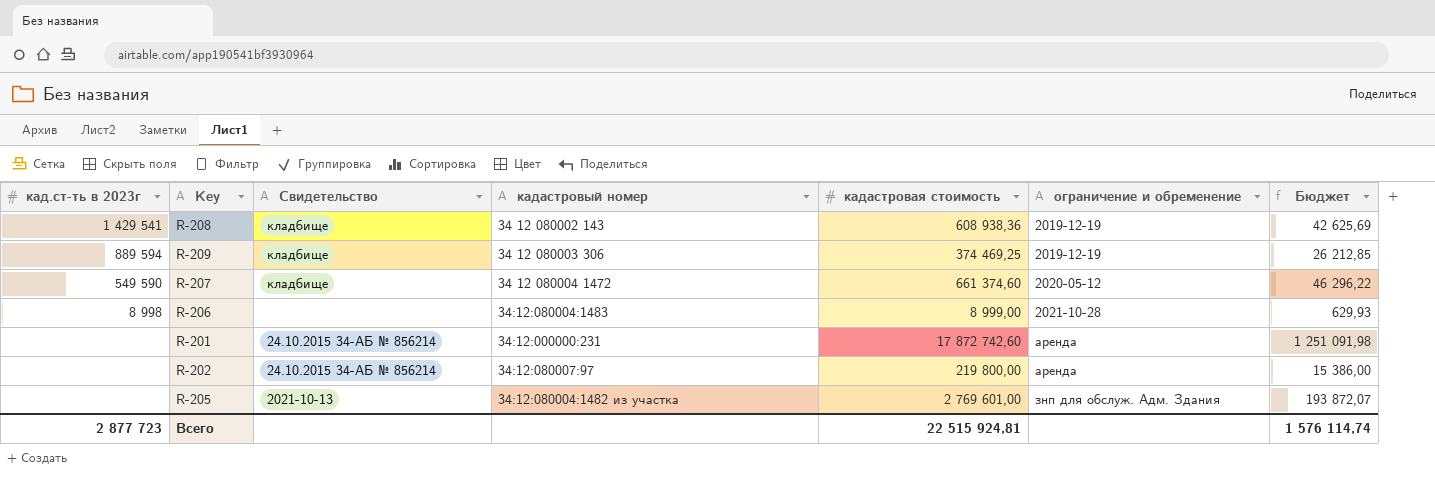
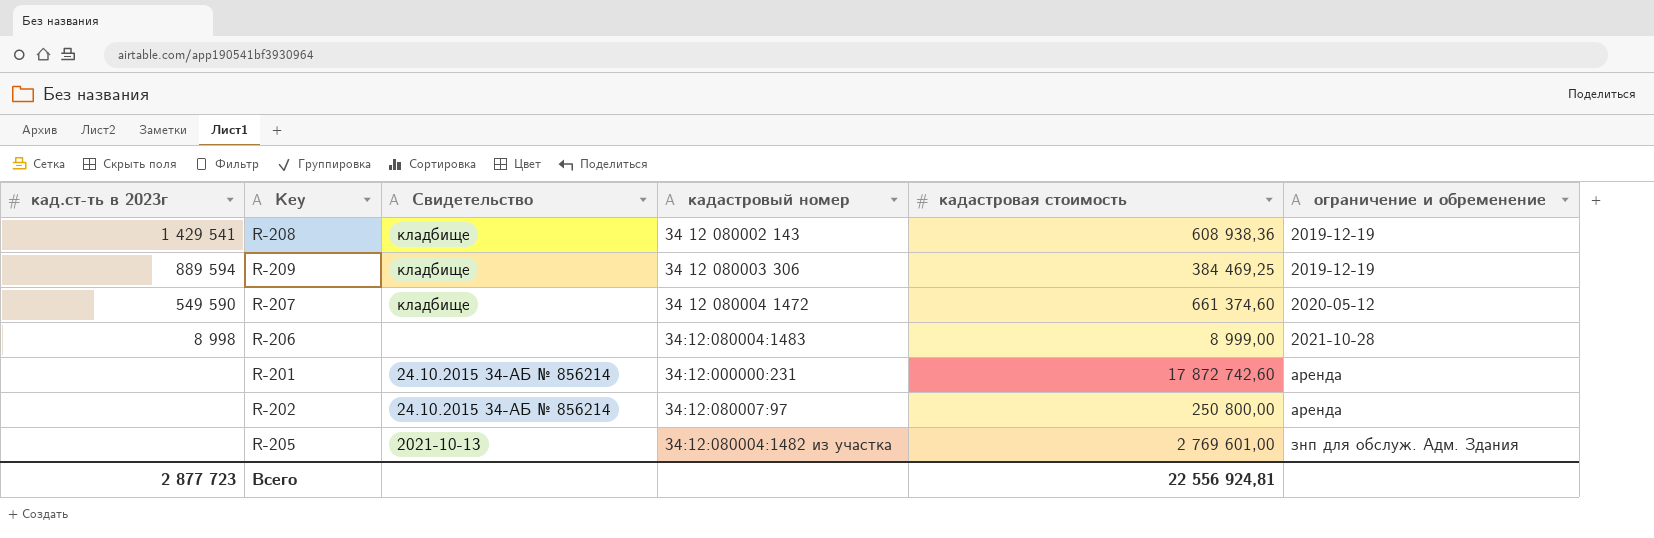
column Бюджет | formula: [кадастровая стоимость] * 0,07 -> none
R-209 | кадастровая стоимость: 374 469,25 -> 384 469,25
R-202 | кадастровая стоимость: 219 800,00 -> 250 800,00
Всего | кадастровая стоимость: 22 515 924,81 -> 22 556 924,81

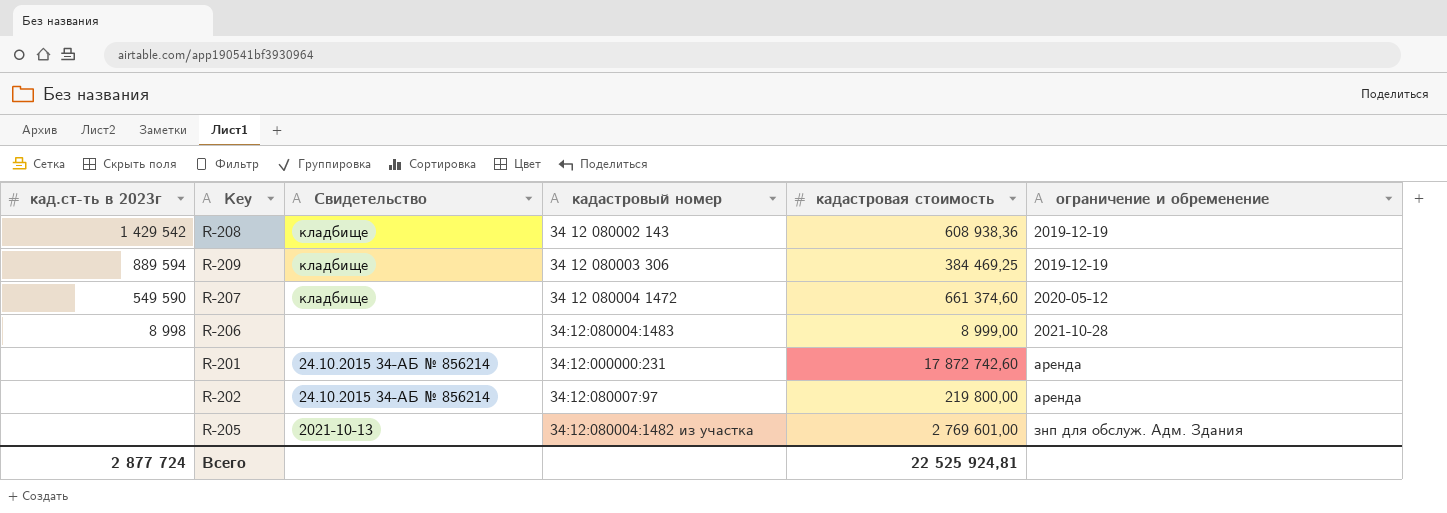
R-208 | кад.ст-ть в 2023г: 1 429 541 -> 1 429 542
R-202 | кадастровая стоимость: 250 800,00 -> 219 800,00
Всего | кад.ст-ть в 2023г: 2 877 723 -> 2 877 724
Всего | кадастровая стоимость: 22 556 924,81 -> 22 525 924,81

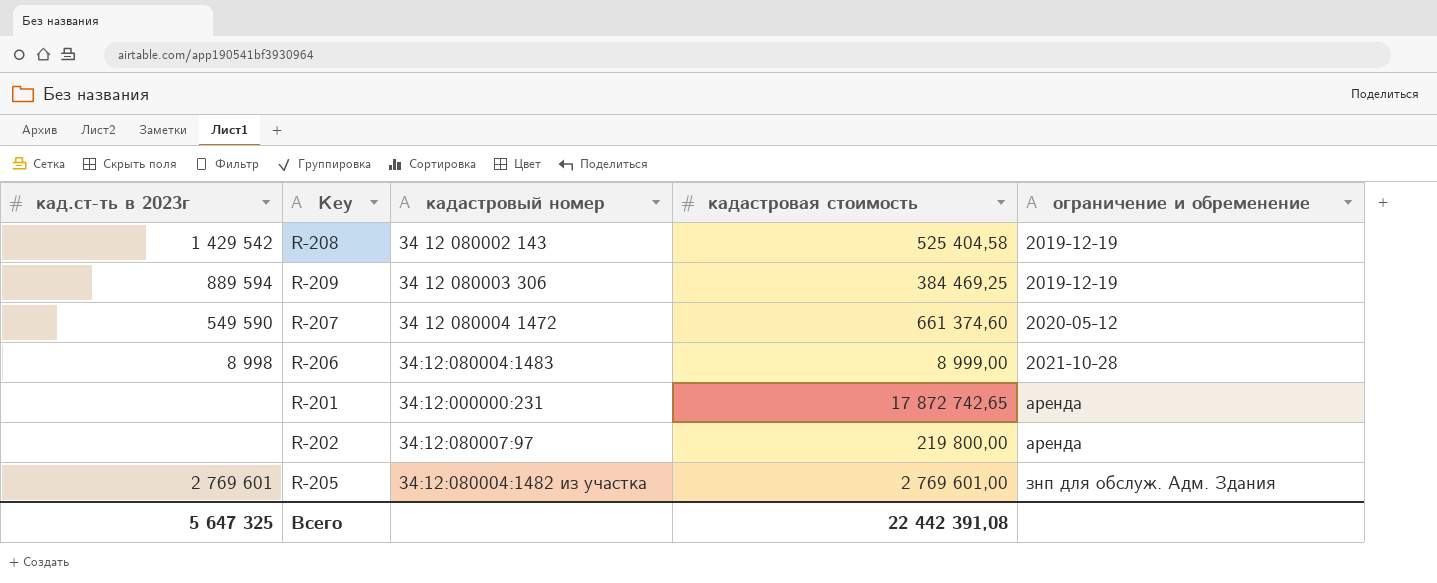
column Свидетельство | position: 3 -> none
R-208 | кадастровая стоимость: 608 938,36 -> 525 404,58
R-201 | кадастровая стоимость: 17 872 742,60 -> 17 872 742,65
R-205 | кад.ст-ть в 2023г: none -> 2 769 601
Всего | кад.ст-ть в 2023г: 2 877 724 -> 5 647 325
Всего | кадастровая стоимость: 22 525 924,81 -> 22 442 391,08

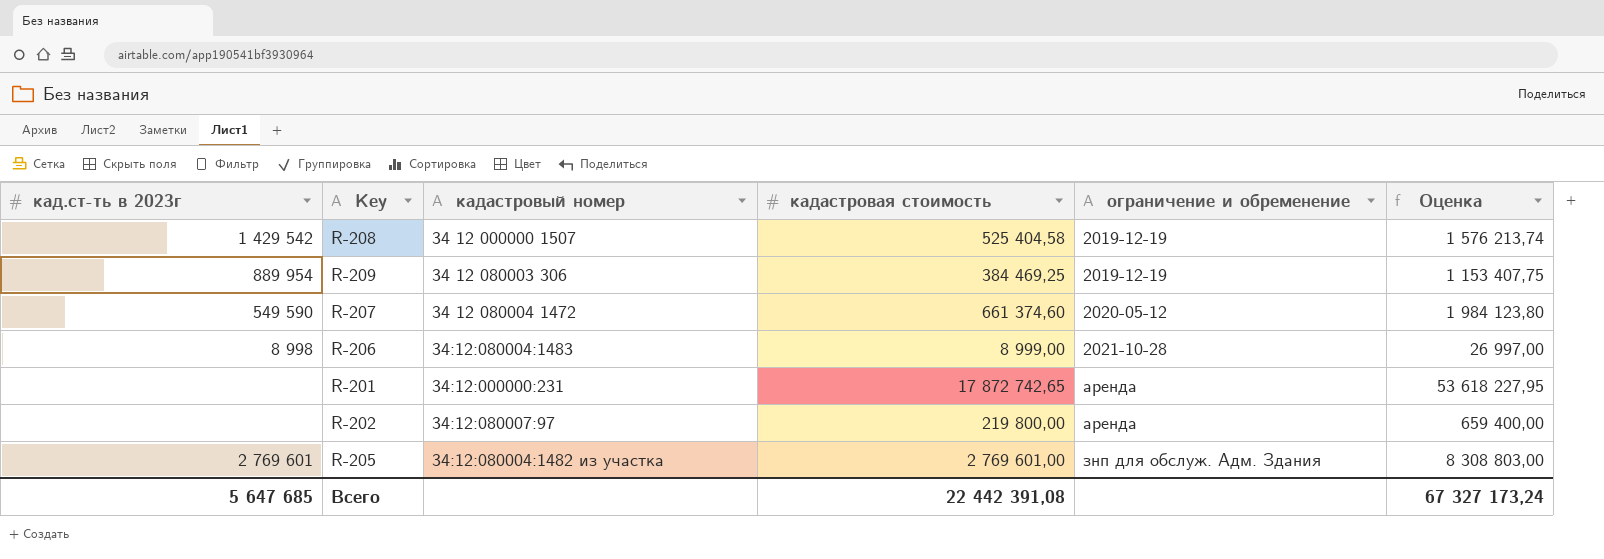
column Оценка | formula: none -> [кадастровая стоимость] * 3
R-208 | кадастровый номер: 34 12 080002 143 -> 34 12 000000 1507
R-209 | кад.ст-ть в 2023г: 889 594 -> 889 954
Всего | кад.ст-ть в 2023г: 5 647 325 -> 5 647 685

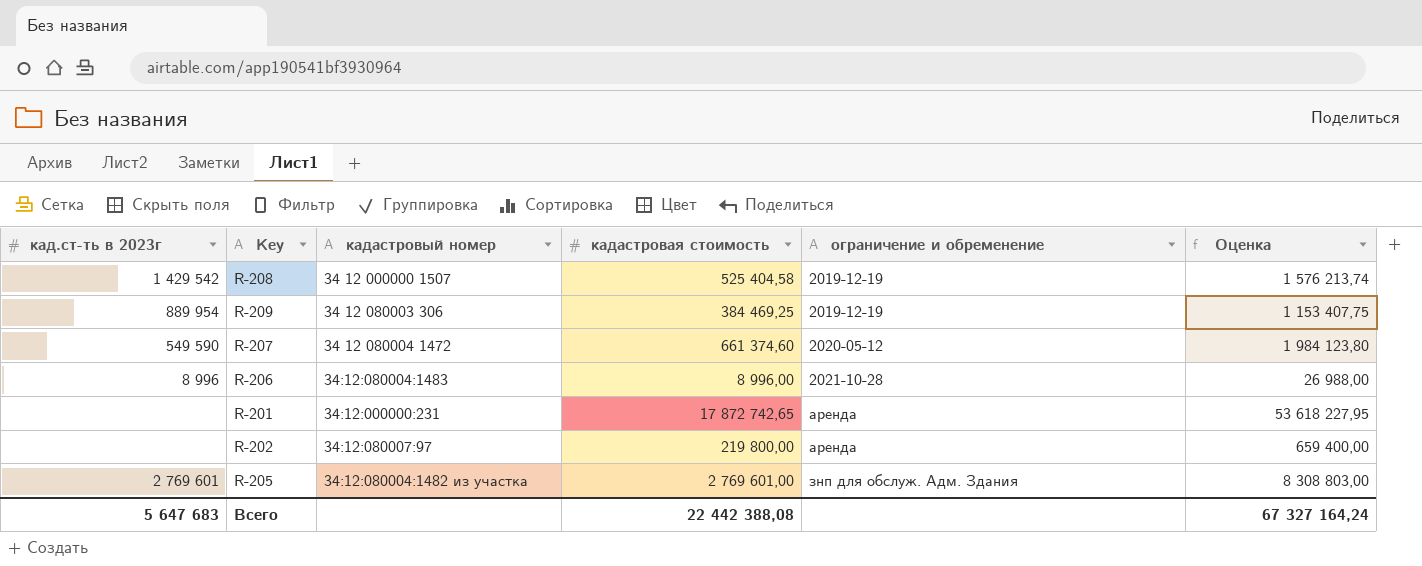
R-206 | кад.ст-ть в 2023г: 8 998 -> 8 996
R-206 | кадастровая стоимость: 8 999,00 -> 8 996,00
R-206 | Оценка: 26 997,00 -> 26 988,00
Всего | кад.ст-ть в 2023г: 5 647 685 -> 5 647 683
Всего | кадастровая стоимость: 22 442 391,08 -> 22 442 388,08
Всего | Оценка: 67 327 173,24 -> 67 327 164,24

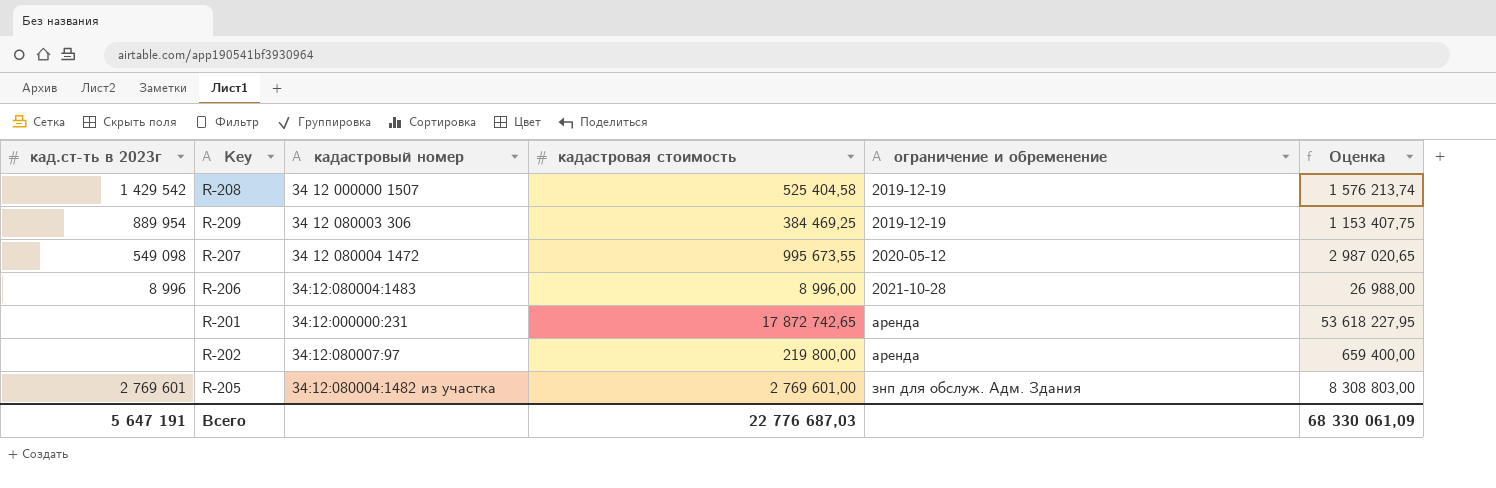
R-207 | кад.ст-ть в 2023г: 549 590 -> 549 098
R-207 | кадастровая стоимость: 661 374,60 -> 995 673,55
R-207 | Оценка: 1 984 123,80 -> 2 987 020,65
Всего | кад.ст-ть в 2023г: 5 647 683 -> 5 647 191
Всего | кадастровая стоимость: 22 442 388,08 -> 22 776 687,03
Всего | Оценка: 67 327 164,24 -> 68 330 061,09

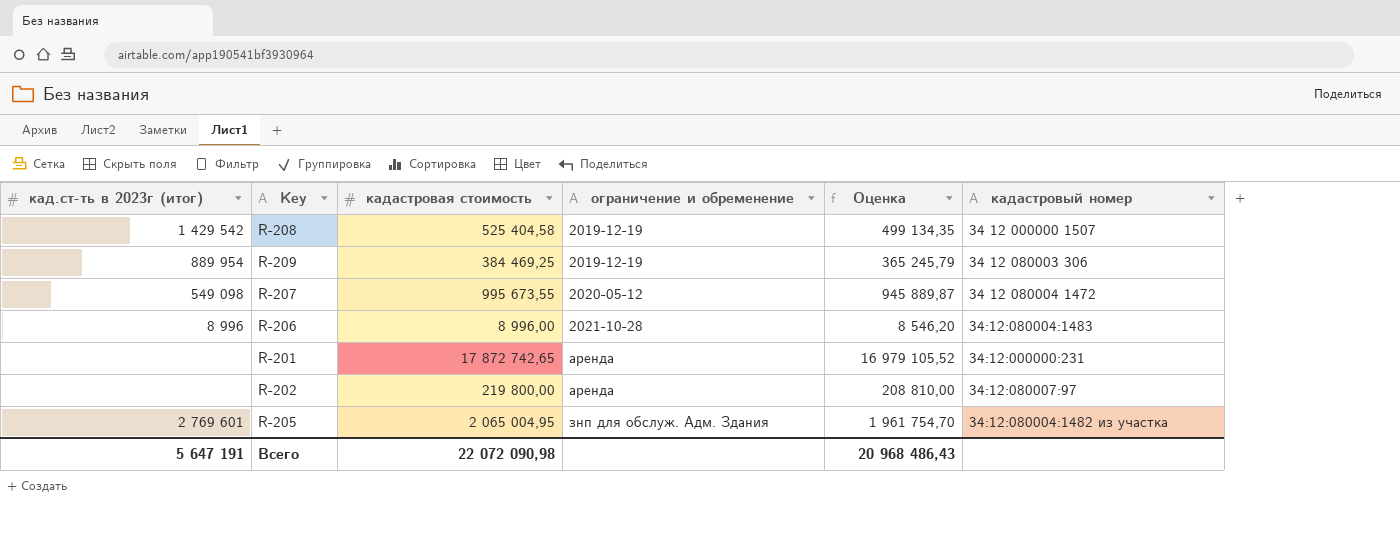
column name: кад.ст-ть в 2023г -> кад.ст-ть в 2023г (итог)
column Оценка | formula: [кадастровая стоимость] * 3 -> [кадастровая стоимость] * 0,95
column кадастровый номер | position: 3 -> 6
R-205 | кадастровая стоимость: 2 769 601,00 -> 2 065 004,95
Всего | кадастровая стоимость: 22 776 687,03 -> 22 072 090,98
Всего | Оценка: 68 330 061,09 -> 20 968 486,43

